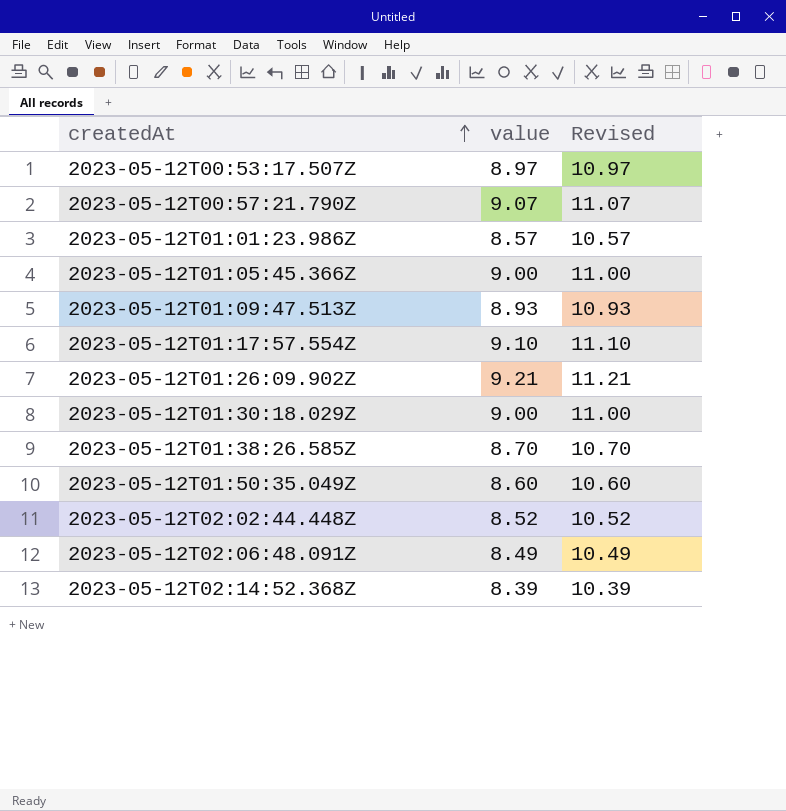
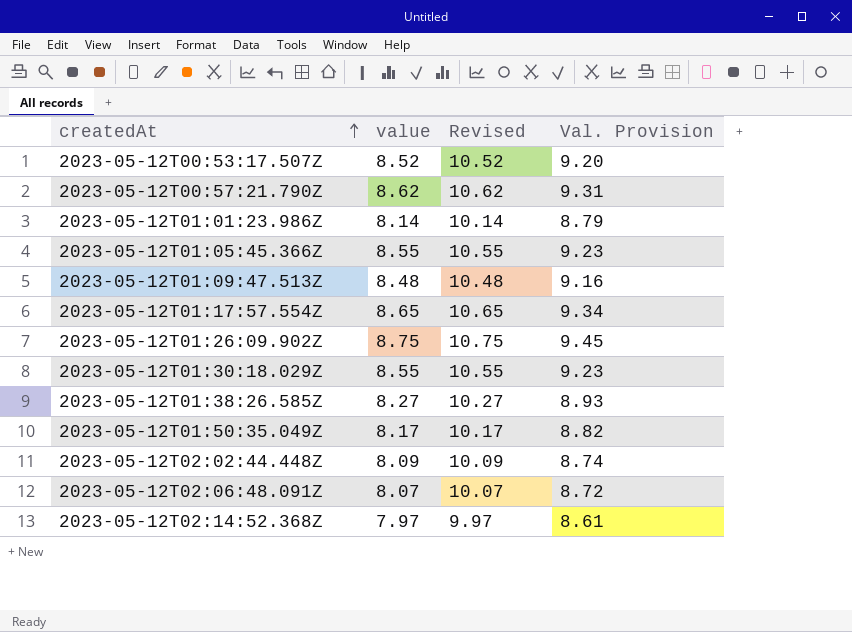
column Val. Provision | formula: none -> [value] * 1.08
2023-05-12T00:53:17.507Z | value: 8.97 -> 8.52
2023-05-12T00:53:17.507Z | Revised: 10.97 -> 10.52
2023-05-12T00:57:21.790Z | value: 9.07 -> 8.62
2023-05-12T00:57:21.790Z | Revised: 11.07 -> 10.62
2023-05-12T01:01:23.986Z | value: 8.57 -> 8.14
2023-05-12T01:01:23.986Z | Revised: 10.57 -> 10.14
2023-05-12T01:05:45.366Z | value: 9.00 -> 8.55
2023-05-12T01:05:45.366Z | Revised: 11.00 -> 10.55
2023-05-12T01:09:47.513Z | value: 8.93 -> 8.48
2023-05-12T01:09:47.513Z | Revised: 10.93 -> 10.48
2023-05-12T01:17:57.554Z | value: 9.10 -> 8.65
2023-05-12T01:17:57.554Z | Revised: 11.10 -> 10.65
2023-05-12T01:26:09.902Z | value: 9.21 -> 8.75
2023-05-12T01:26:09.902Z | Revised: 11.21 -> 10.75
2023-05-12T01:30:18.029Z | value: 9.00 -> 8.55
2023-05-12T01:30:18.029Z | Revised: 11.00 -> 10.55
2023-05-12T01:38:26.585Z | value: 8.70 -> 8.27
2023-05-12T01:38:26.585Z | Revised: 10.70 -> 10.27
2023-05-12T01:50:35.049Z | value: 8.60 -> 8.17
2023-05-12T01:50:35.049Z | Revised: 10.60 -> 10.17
2023-05-12T02:02:44.448Z | value: 8.52 -> 8.09
2023-05-12T02:02:44.448Z | Revised: 10.52 -> 10.09
2023-05-12T02:06:48.091Z | value: 8.49 -> 8.07
2023-05-12T02:06:48.091Z | Revised: 10.49 -> 10.07
2023-05-12T02:14:52.368Z | value: 8.39 -> 7.97
2023-05-12T02:14:52.368Z | Revised: 10.39 -> 9.97

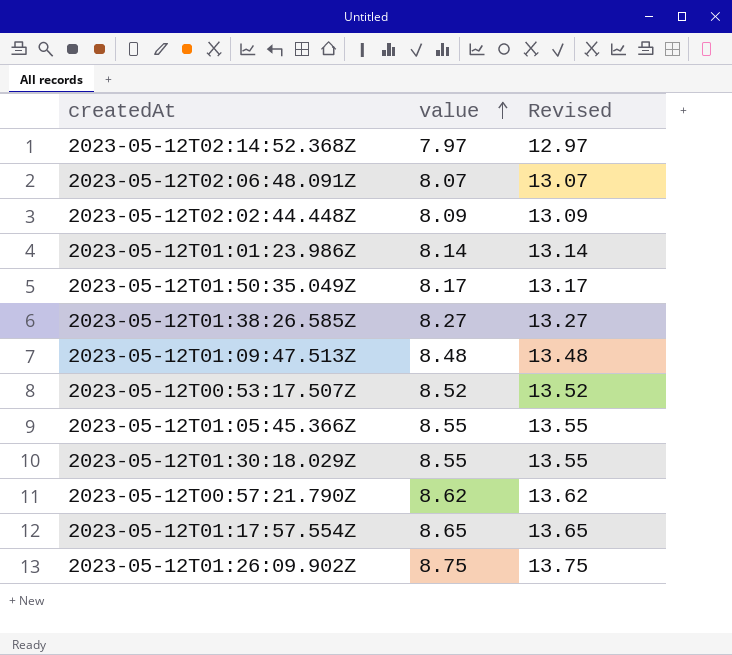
row order: createdAt ascending -> value ascending
column Val. Provision | formula: [value] * 1.08 -> none
column Revised | formula: [value] + 2 -> [value] + 5

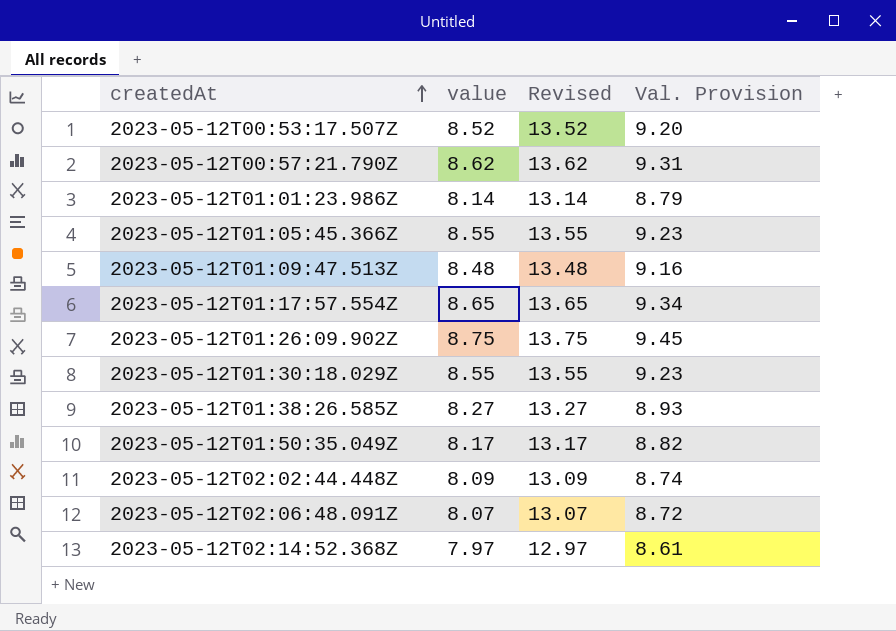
row order: value ascending -> createdAt ascending
column Val. Provision | formula: none -> [value] * 1.08

